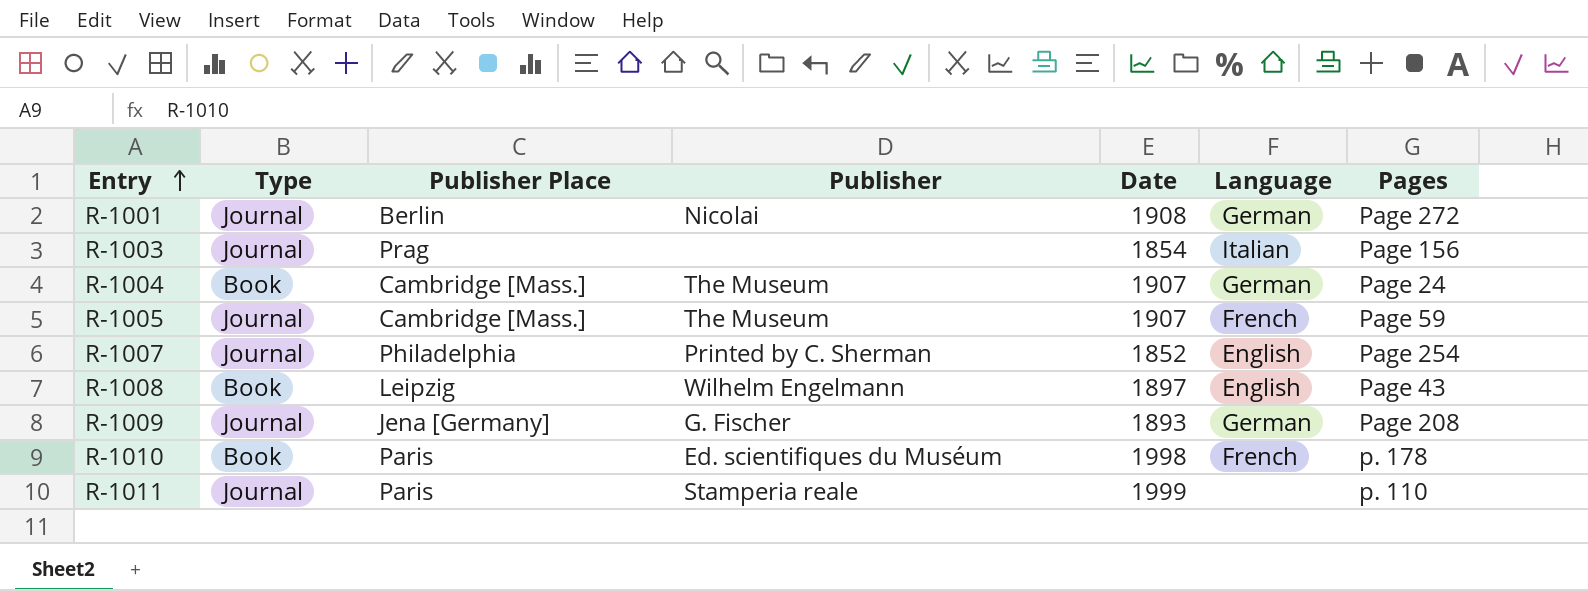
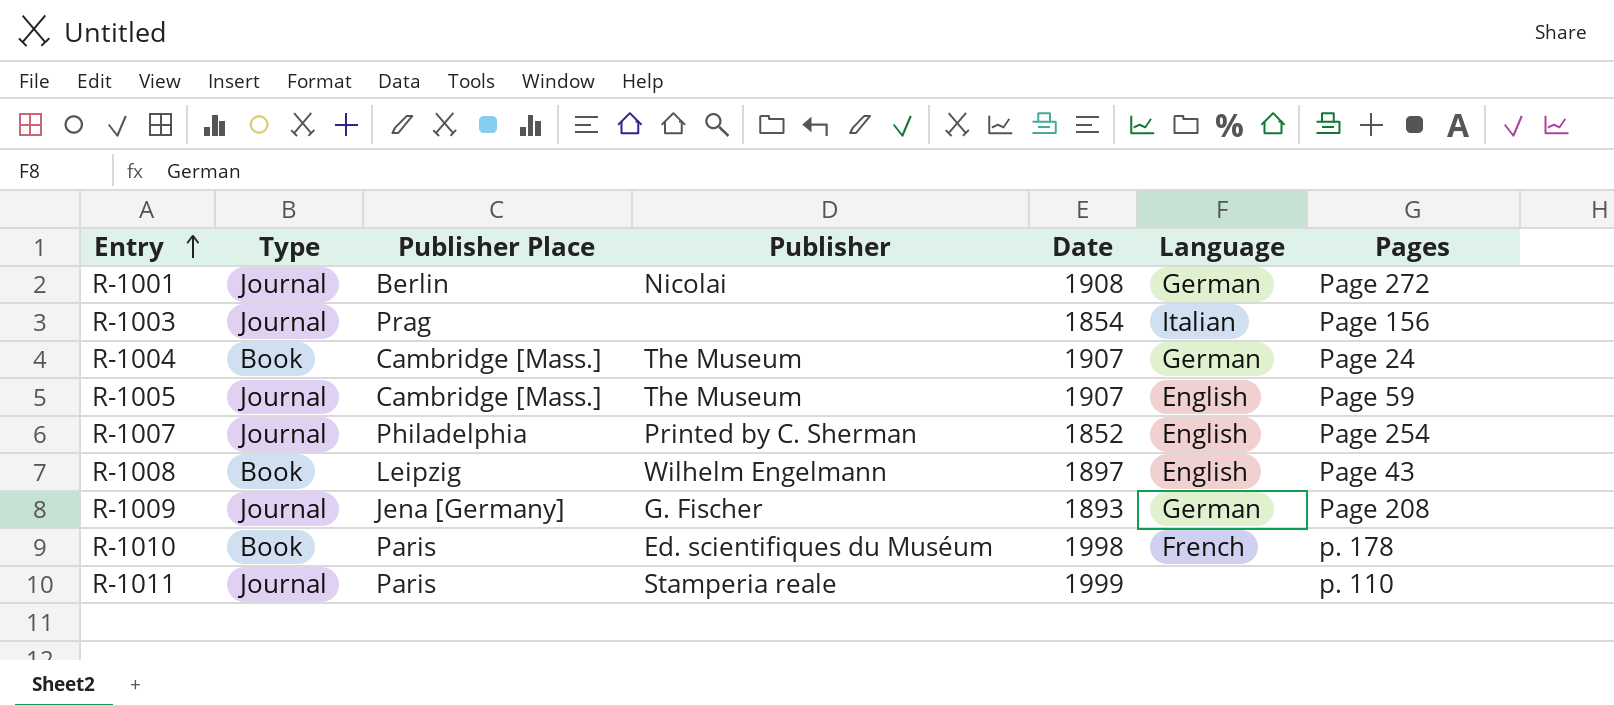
R-1005 | Language: French -> English

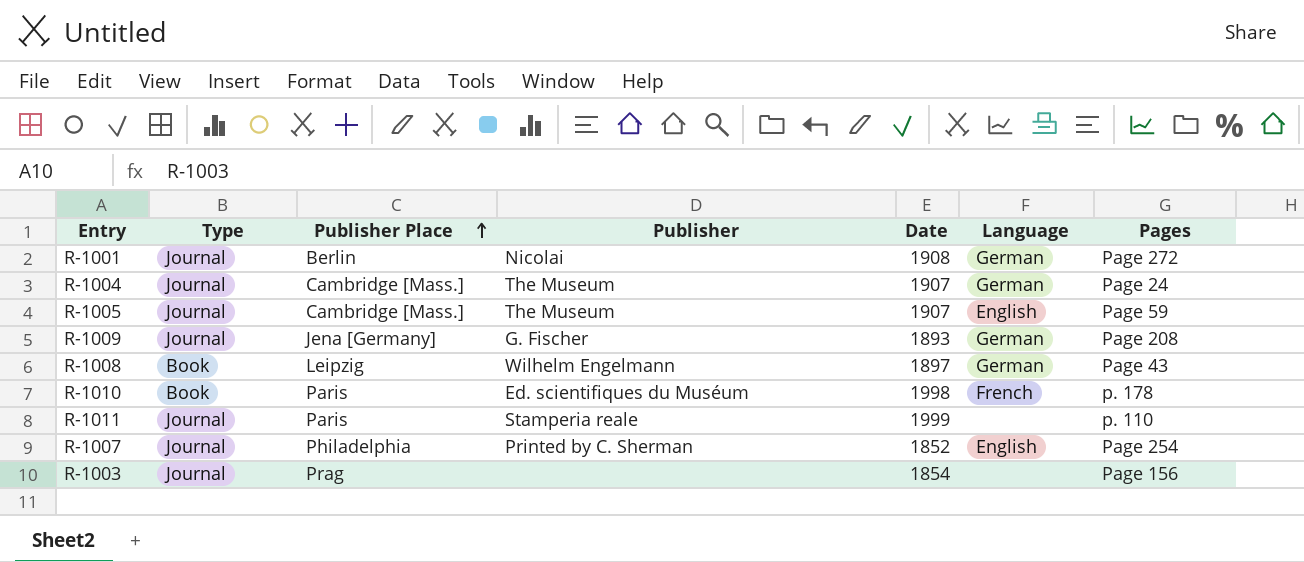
row order: Entry ascending -> Publisher Place ascending
R-1004 | Type: Book -> Journal
R-1008 | Language: English -> German
R-1003 | Language: Italian -> none

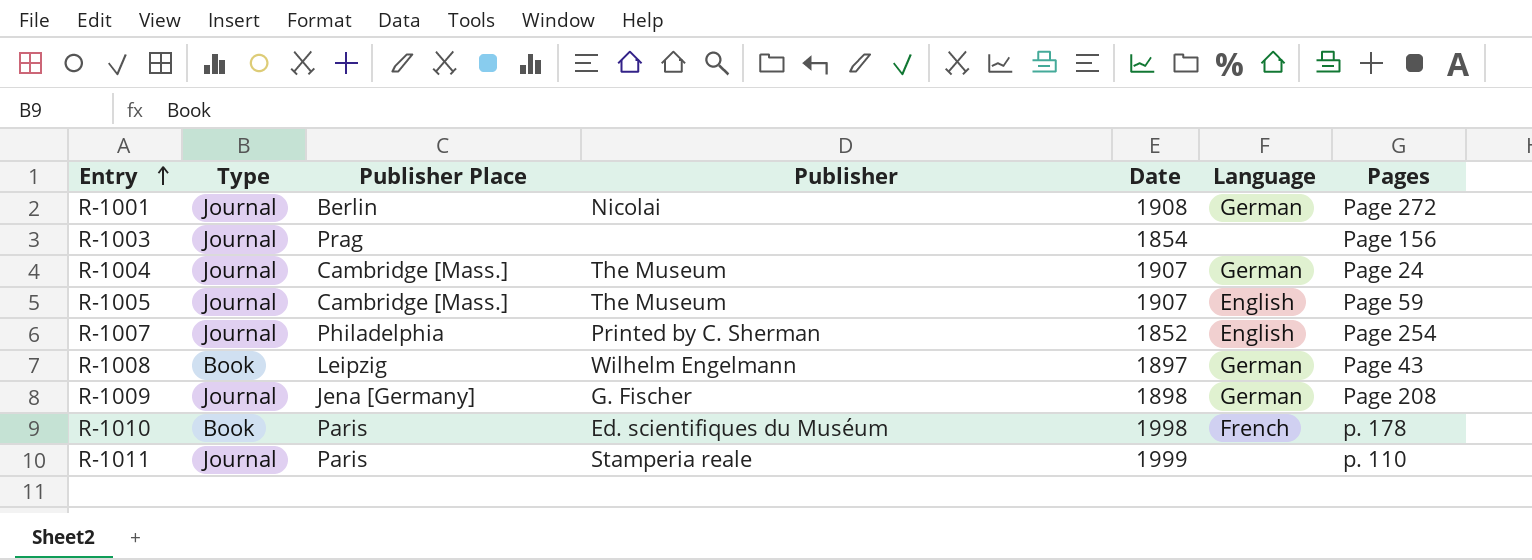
row order: Publisher Place ascending -> Entry ascending
R-1009 | Date: 1893 -> 1898

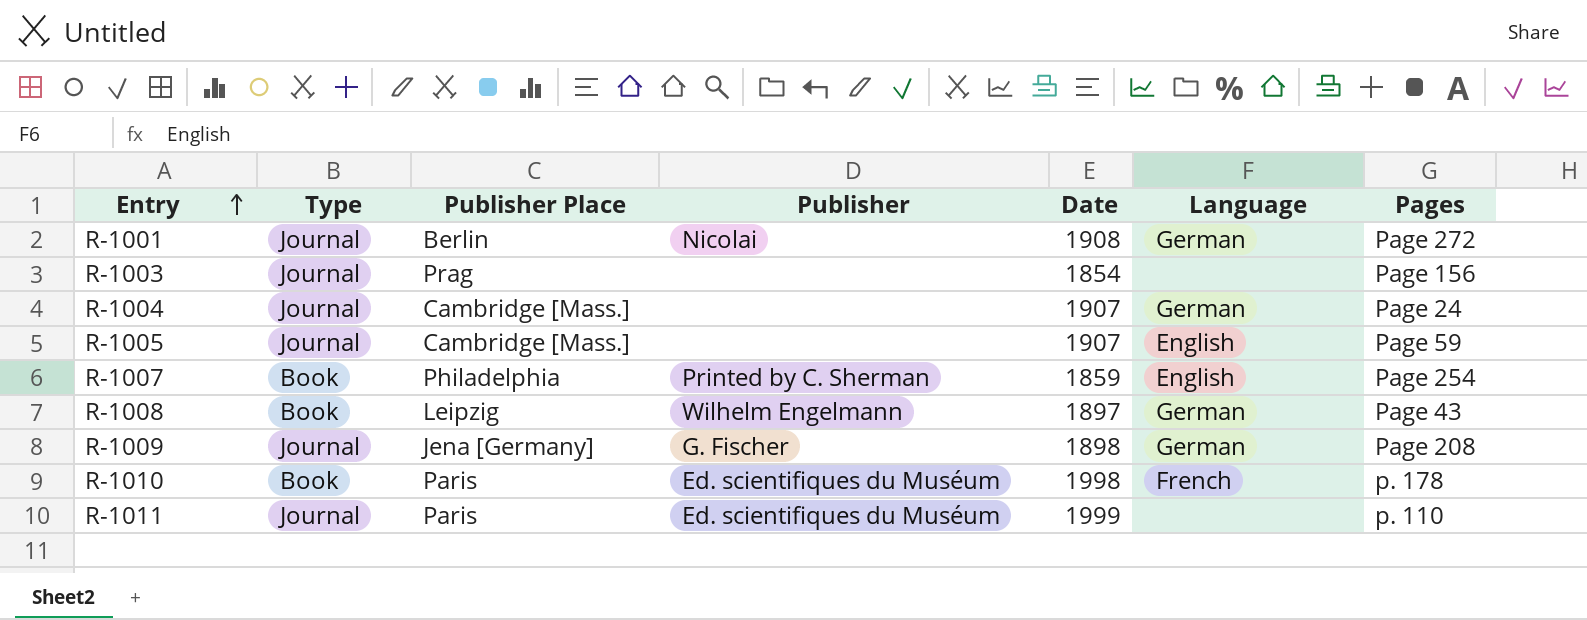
R-1004 | Publisher: The Museum -> none
R-1005 | Publisher: The Museum -> none
R-1007 | Type: Journal -> Book
R-1007 | Date: 1852 -> 1859
R-1011 | Publisher: Stamperia reale -> Ed. scientifiques du Muséum

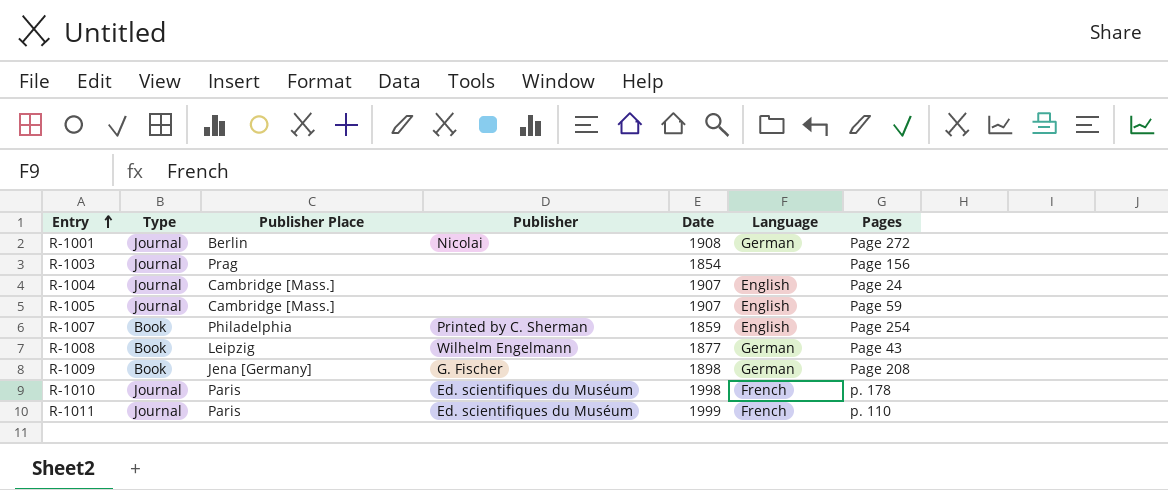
R-1004 | Language: German -> English
R-1008 | Date: 1897 -> 1877
R-1009 | Type: Journal -> Book
R-1010 | Type: Book -> Journal
R-1011 | Language: none -> French

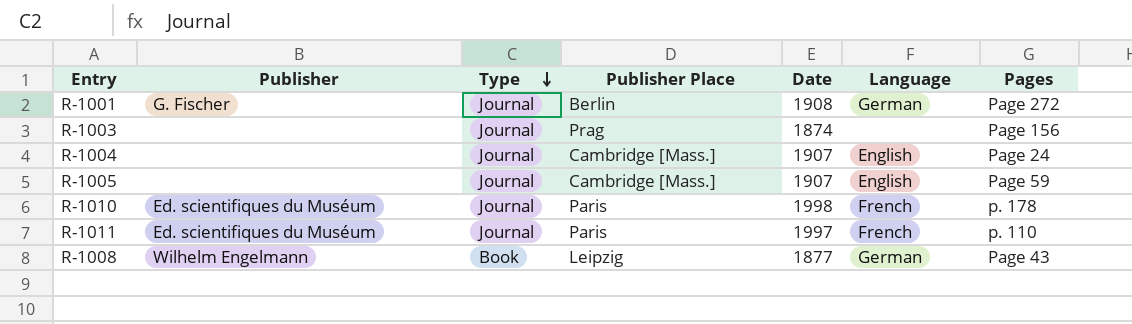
row order: Entry ascending -> Type descending
column Publisher | position: 4 -> 2
row R-1007: Book | Philadelphia | Printed by C. Sherman | 1859 | English | Page 254 -> none
row R-1009: Book | Jena [Germany] | G. Fischer | 1898 | German | Page 208 -> none
R-1001 | Publisher: Nicolai -> G. Fischer
R-1003 | Date: 1854 -> 1874
R-1011 | Date: 1999 -> 1997

